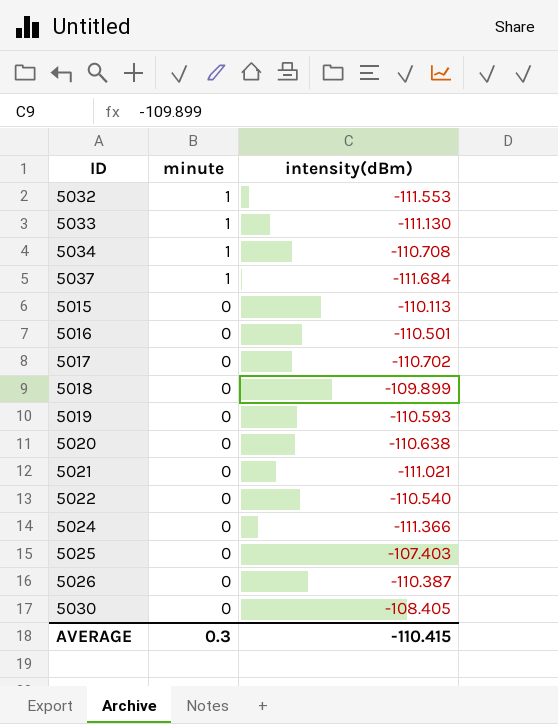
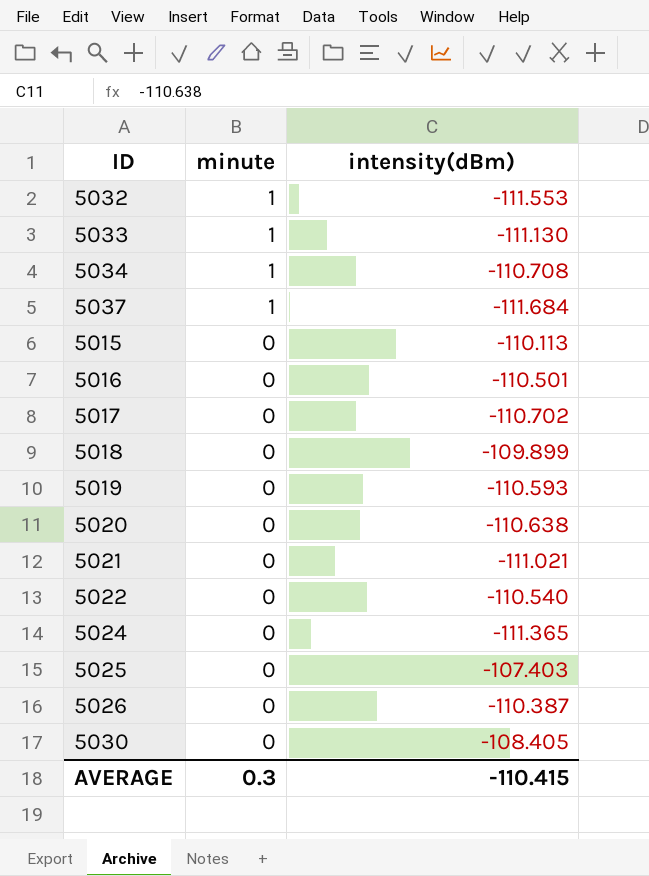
5024 | intensity(dBm): -111.366 -> -111.365

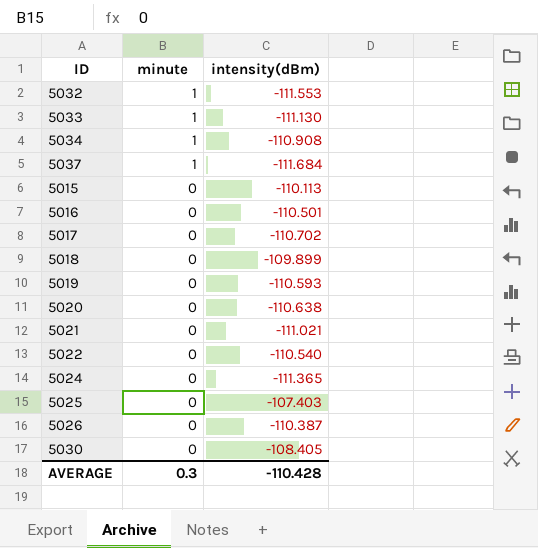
5034 | intensity(dBm): -110.708 -> -110.908
AVERAGE | intensity(dBm): -110.415 -> -110.428

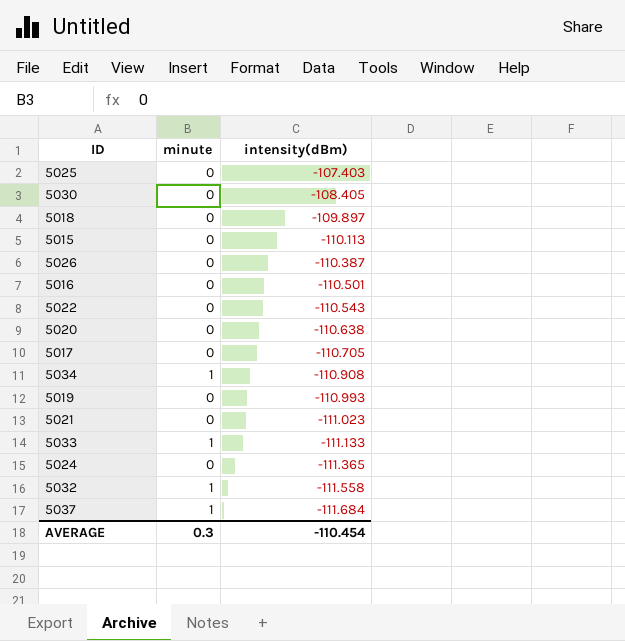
row order: minute descending -> intensity(dBm) descending
5018 | intensity(dBm): -109.899 -> -109.897
5022 | intensity(dBm): -110.540 -> -110.543
5017 | intensity(dBm): -110.702 -> -110.705
5019 | intensity(dBm): -110.593 -> -110.993
5021 | intensity(dBm): -111.021 -> -111.023
5033 | intensity(dBm): -111.130 -> -111.133
5032 | intensity(dBm): -111.553 -> -111.558
AVERAGE | intensity(dBm): -110.428 -> -110.454

